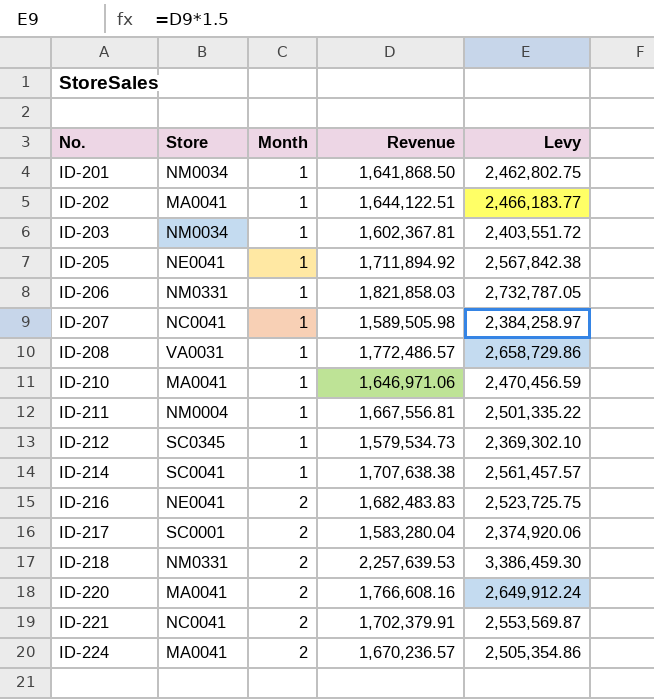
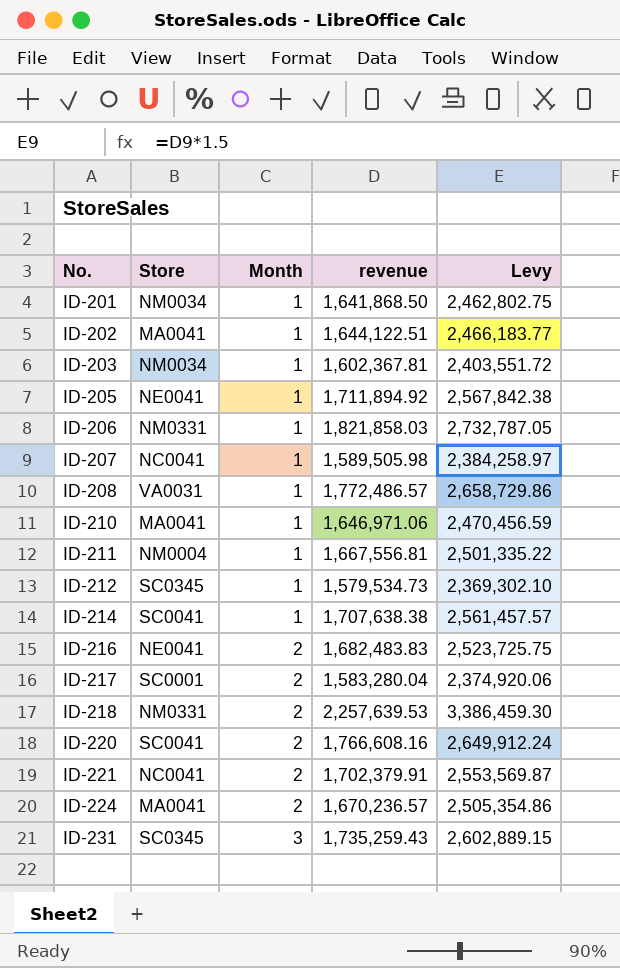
column name: Revenue -> revenue
ID-220 | Store: MA0041 -> SC0041
row ID-231: none -> SC0345 | 3 | 1,735,259.43 | 2,602,889.15

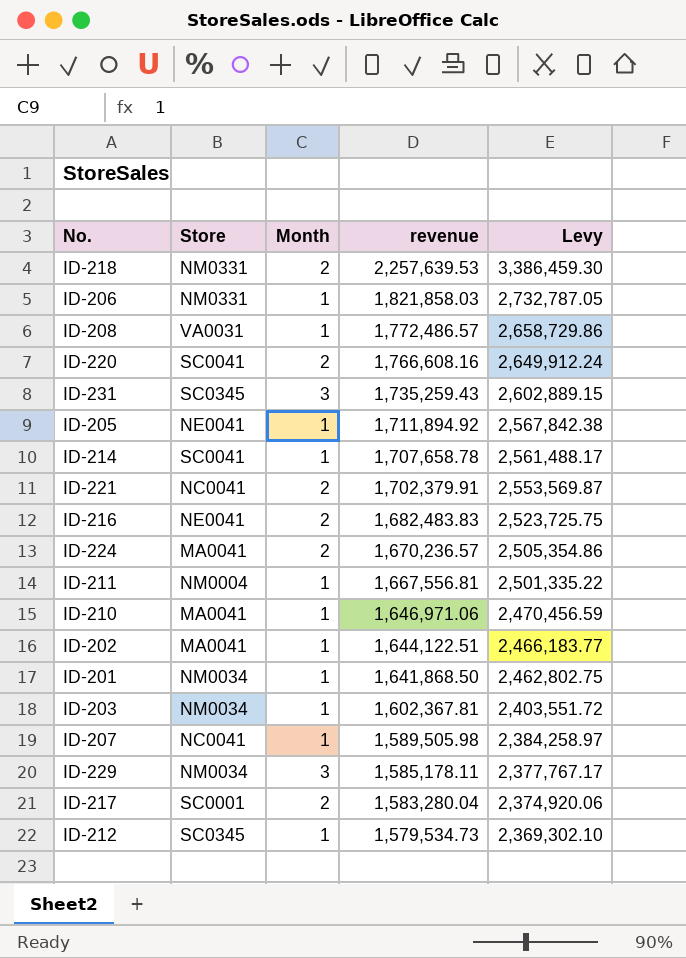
row order: No. ascending -> revenue descending
ID-214 | revenue: 1,707,638.38 -> 1,707,658.78
ID-214 | Levy: 2,561,457.57 -> 2,561,488.17
row ID-229: none -> NM0034 | 3 | 1,585,178.11 | 2,377,767.17

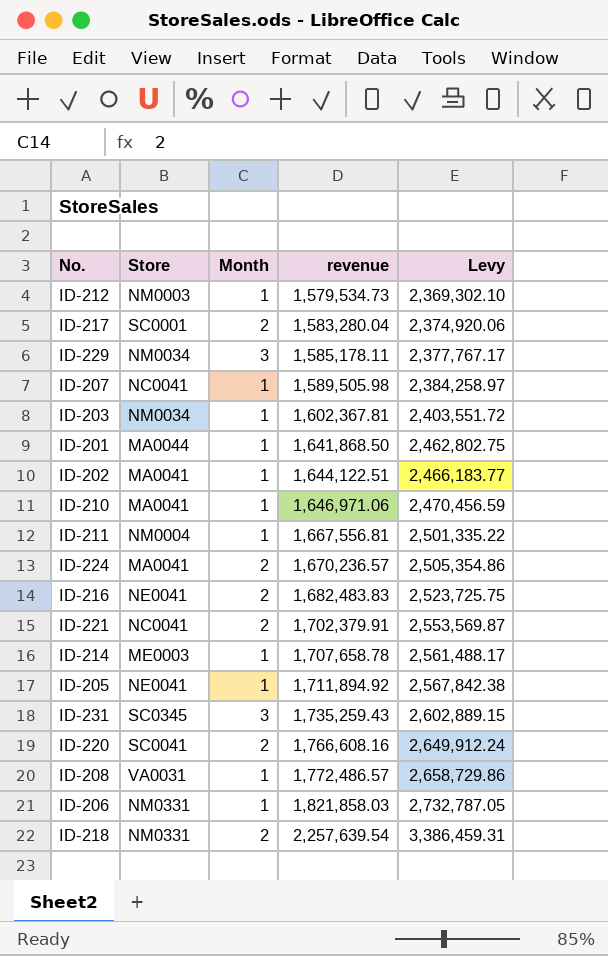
row order: revenue descending -> revenue ascending
ID-212 | Store: SC0345 -> NM0003
ID-201 | Store: NM0034 -> MA0044
ID-214 | Store: SC0041 -> ME0003
ID-218 | revenue: 2,257,639.53 -> 2,257,639.54
ID-218 | Levy: 3,386,459.30 -> 3,386,459.31

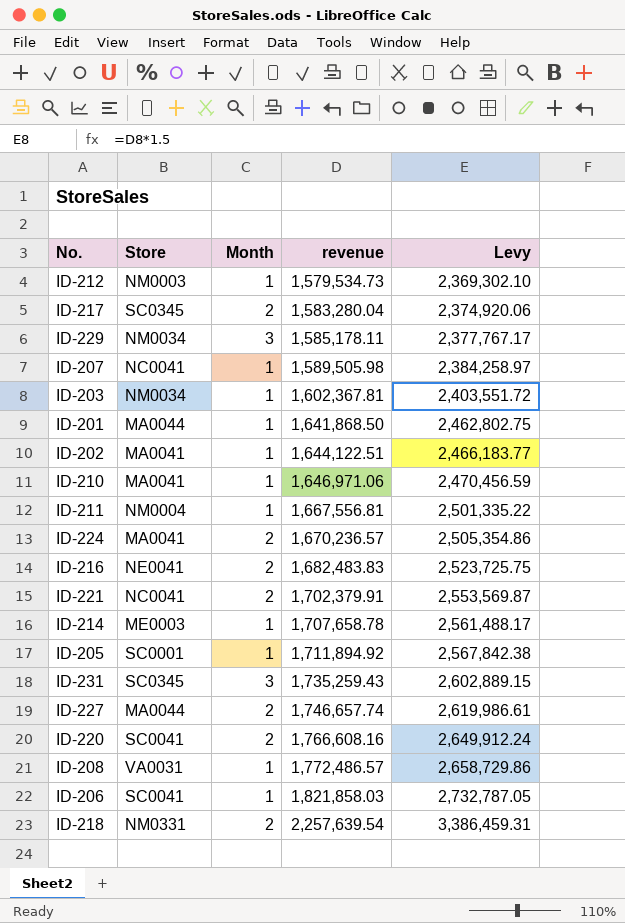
ID-217 | Store: SC0001 -> SC0345
ID-205 | Store: NE0041 -> SC0001
row ID-227: none -> MA0044 | 2 | 1,746,657.74 | 2,619,986.61
ID-206 | Store: NM0331 -> SC0041

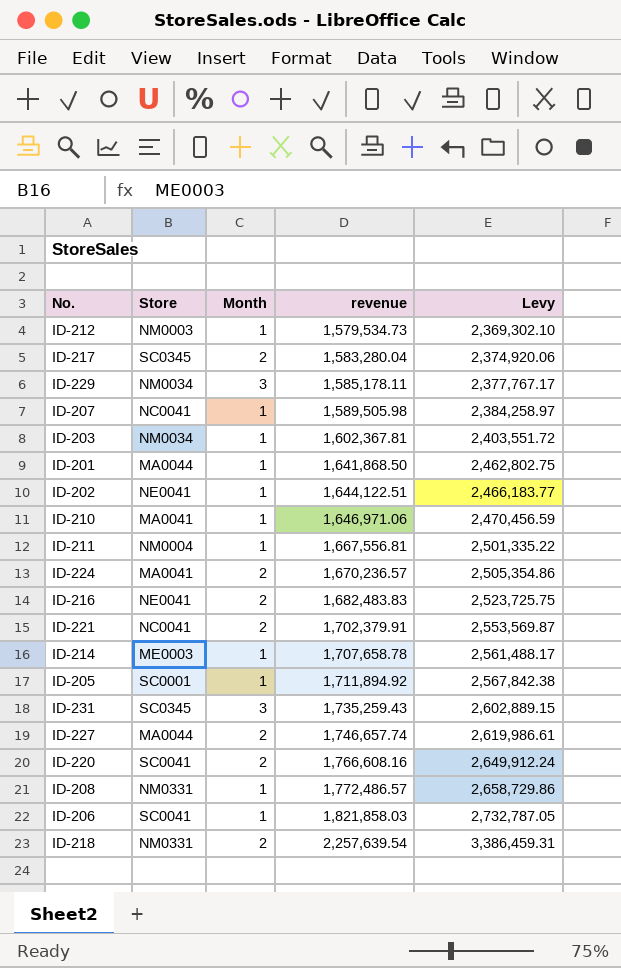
ID-202 | Store: MA0041 -> NE0041
ID-208 | Store: VA0031 -> NM0331

